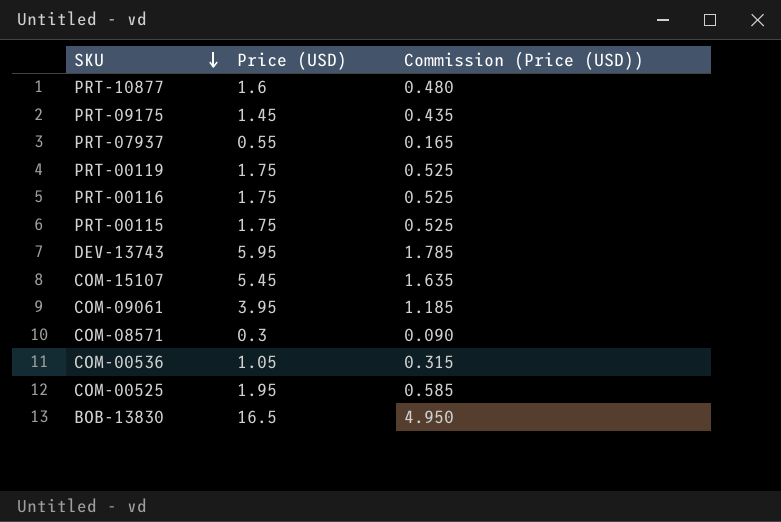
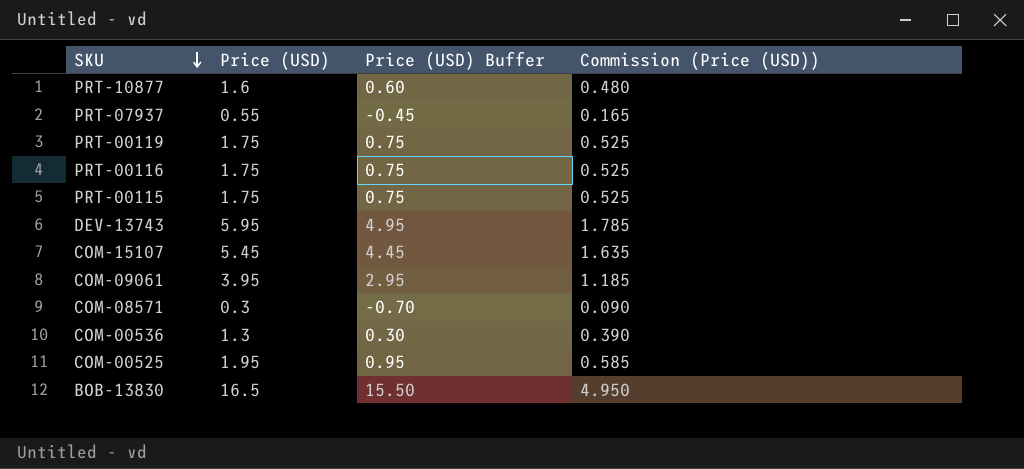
column Price (USD) Buffer | formula: none -> [Price (USD)] - 1
row PRT-09175: 1.45 | 0.435 -> none
COM-00536 | Price (USD): 1.05 -> 1.3
COM-00536 | Commission (Price (USD)): 0.315 -> 0.390

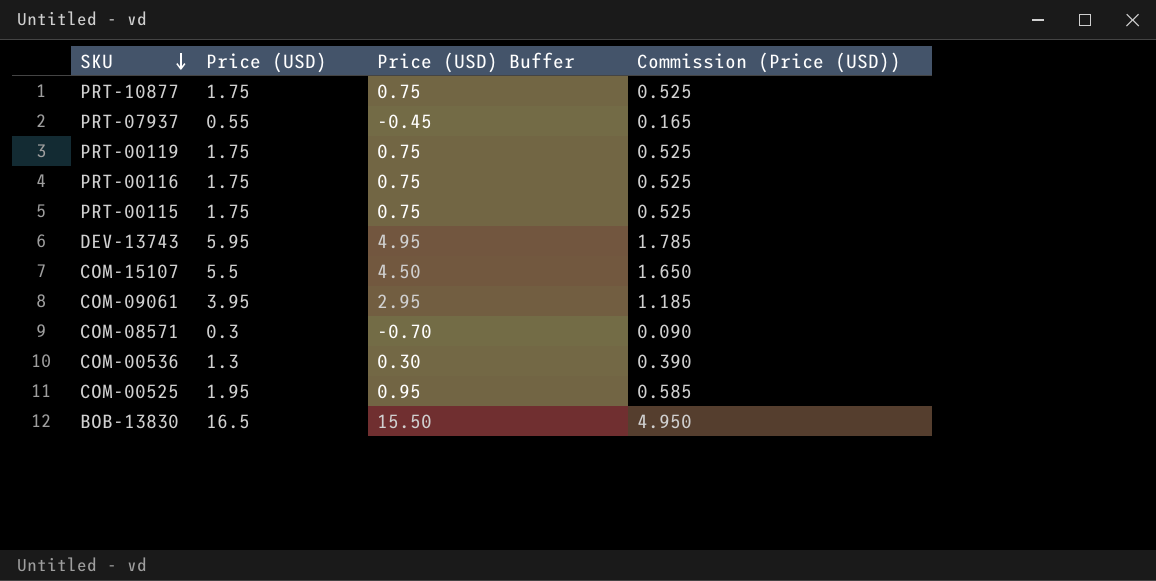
PRT-10877 | Price (USD): 1.6 -> 1.75
PRT-10877 | Price (USD) Buffer: 0.60 -> 0.75
PRT-10877 | Commission (Price (USD)): 0.480 -> 0.525
COM-15107 | Price (USD): 5.45 -> 5.5
COM-15107 | Price (USD) Buffer: 4.45 -> 4.50
COM-15107 | Commission (Price (USD)): 1.635 -> 1.650

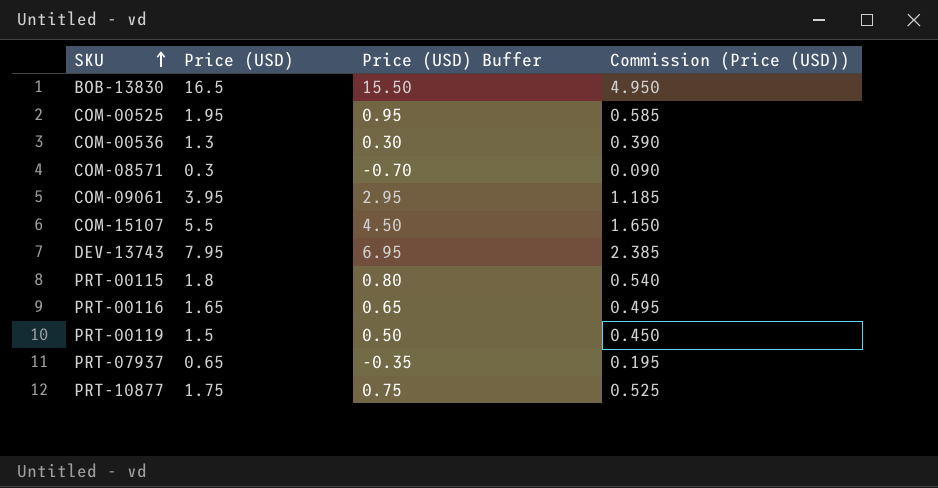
row order: SKU descending -> SKU ascending
DEV-13743 | Price (USD): 5.95 -> 7.95
DEV-13743 | Price (USD) Buffer: 4.95 -> 6.95
DEV-13743 | Commission (Price (USD)): 1.785 -> 2.385
PRT-00115 | Price (USD): 1.75 -> 1.8
PRT-00115 | Price (USD) Buffer: 0.75 -> 0.80
PRT-00115 | Commission (Price (USD)): 0.525 -> 0.540
PRT-00116 | Price (USD): 1.75 -> 1.65
PRT-00116 | Price (USD) Buffer: 0.75 -> 0.65
PRT-00116 | Commission (Price (USD)): 0.525 -> 0.495
PRT-00119 | Price (USD): 1.75 -> 1.5
PRT-00119 | Price (USD) Buffer: 0.75 -> 0.50
PRT-00119 | Commission (Price (USD)): 0.525 -> 0.450
PRT-07937 | Price (USD): 0.55 -> 0.65
PRT-07937 | Price (USD) Buffer: -0.45 -> -0.35
PRT-07937 | Commission (Price (USD)): 0.165 -> 0.195

